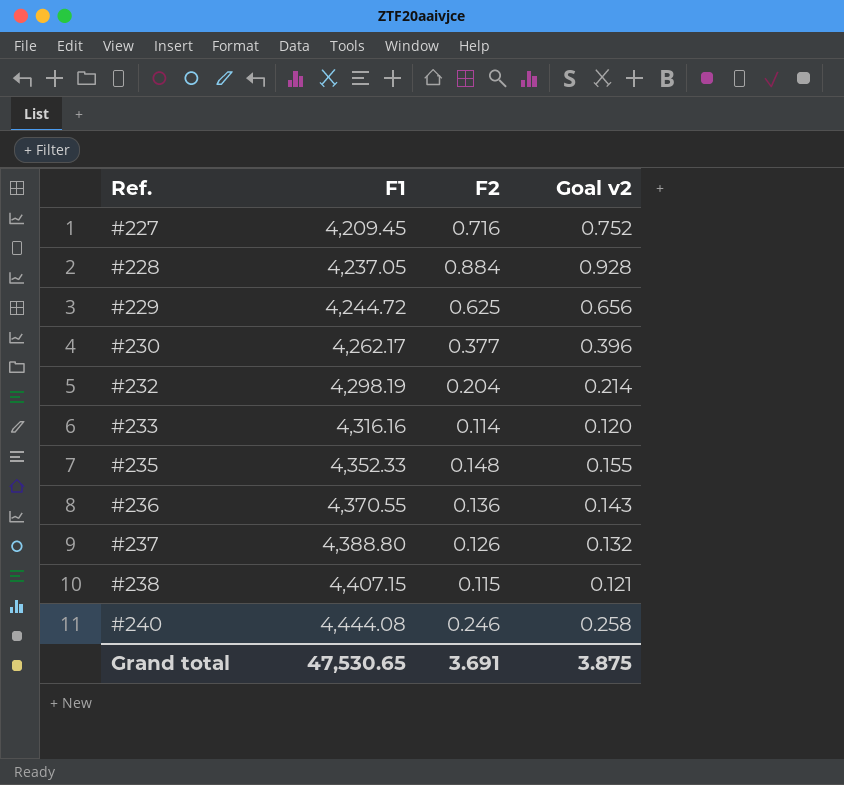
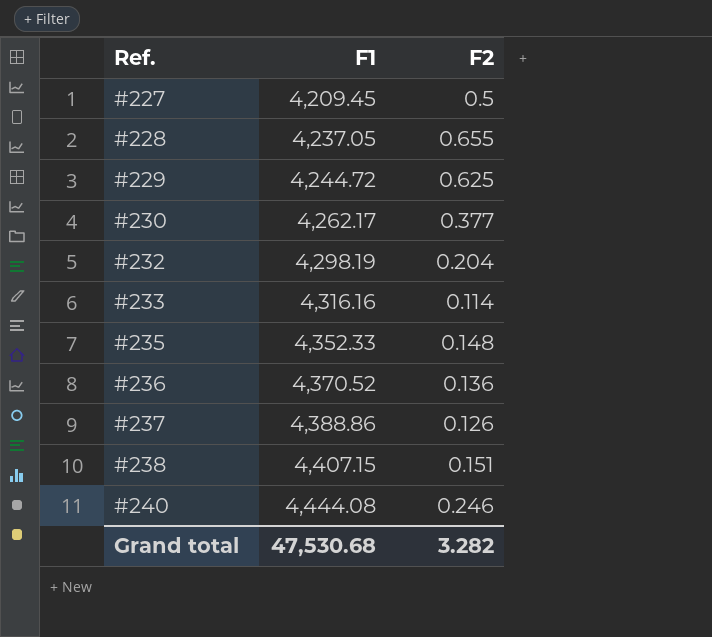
column Goal v2 | formula: [F2] * 1.05 -> none
#227 | F2: 0.716 -> 0.5
#228 | F2: 0.884 -> 0.655
#236 | F1: 4,370.55 -> 4,370.52
#237 | F1: 4,388.80 -> 4,388.86
#238 | F2: 0.115 -> 0.151
Grand total | F1: 47,530.65 -> 47,530.68
Grand total | F2: 3.691 -> 3.282

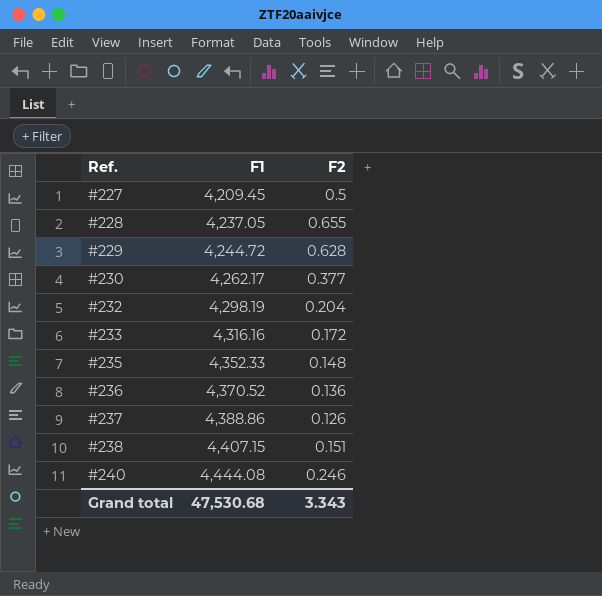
#229 | F2: 0.625 -> 0.628
#233 | F2: 0.114 -> 0.172
Grand total | F2: 3.282 -> 3.343

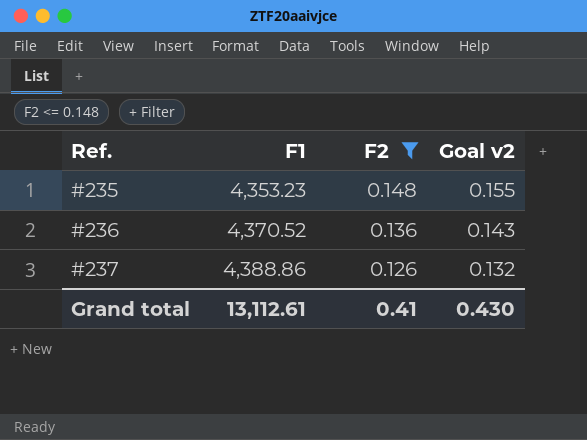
filter: none -> F2 <= 0.148
column Goal v2 | formula: none -> [F2] * 1.05
#235 | F1: 4,352.33 -> 4,353.23
Grand total | F1: 47,530.68 -> 13,112.61
Grand total | F2: 3.343 -> 0.41

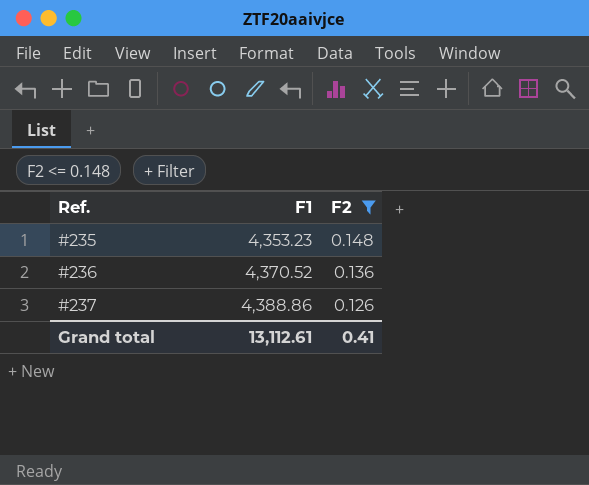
column Goal v2 | formula: [F2] * 1.05 -> none

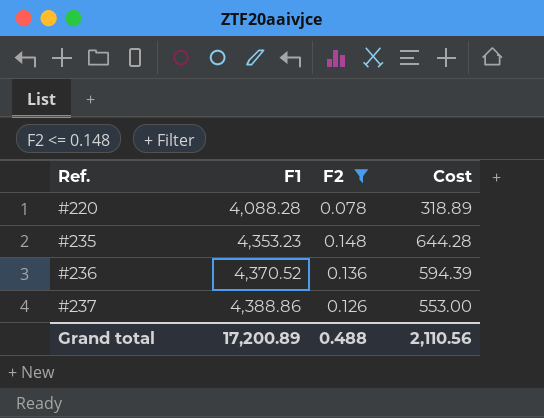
column Cost | formula: none -> [F1] * [F2]
row #220: none -> 4,088.28 | 0.078 | 318.89
Grand total | F1: 13,112.61 -> 17,200.89
Grand total | F2: 0.41 -> 0.488

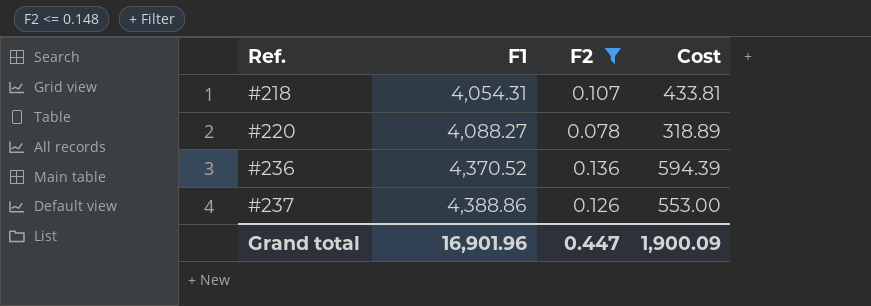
row #235: 4,353.23 | 0.148 | 644.28 -> none
row #218: none -> 4,054.31 | 0.107 | 433.81
#220 | F1: 4,088.28 -> 4,088.27
Grand total | F1: 17,200.89 -> 16,901.96
Grand total | F2: 0.488 -> 0.447
Grand total | Cost: 2,110.56 -> 1,900.09

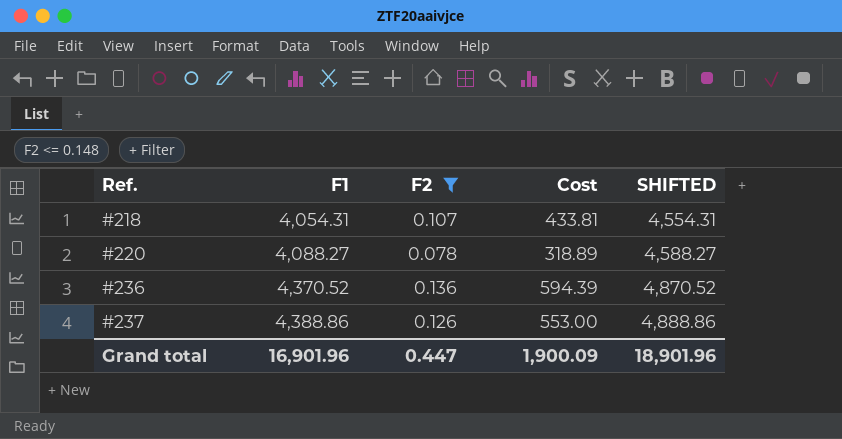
column SHIFTED | formula: none -> [F1] + 500

